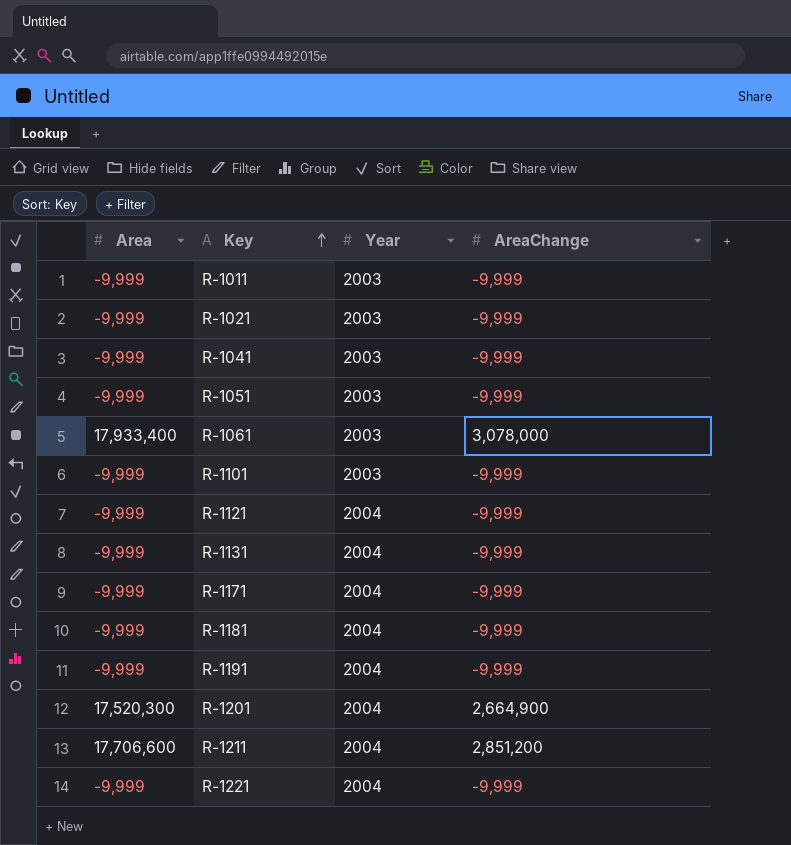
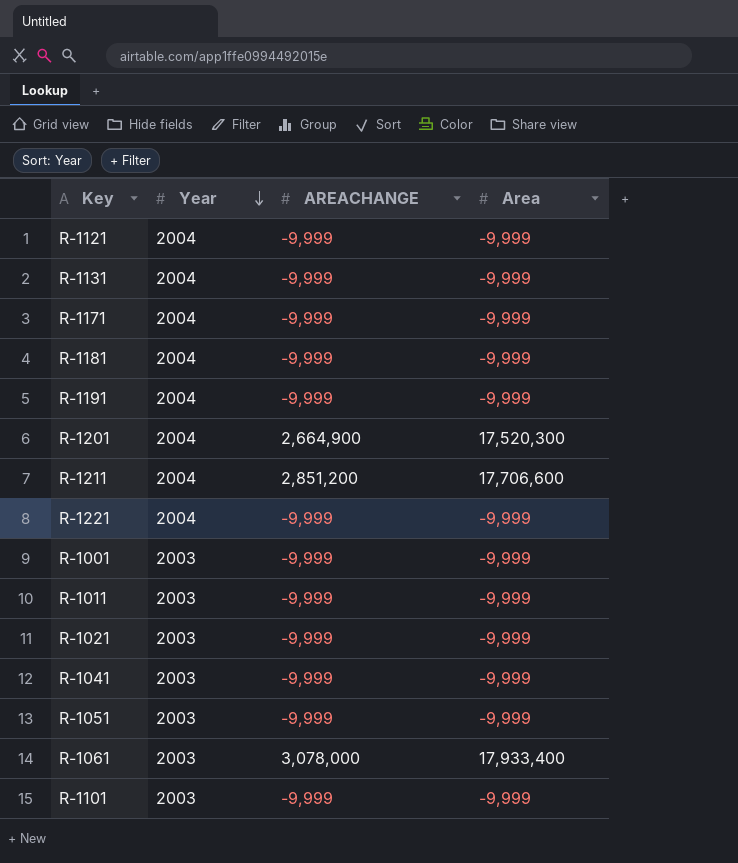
row order: Key ascending -> Year descending
column name: AreaChange -> AREACHANGE
column Area | position: 1 -> 4
row R-1001: none -> 2003 | -9,999 | -9,999

